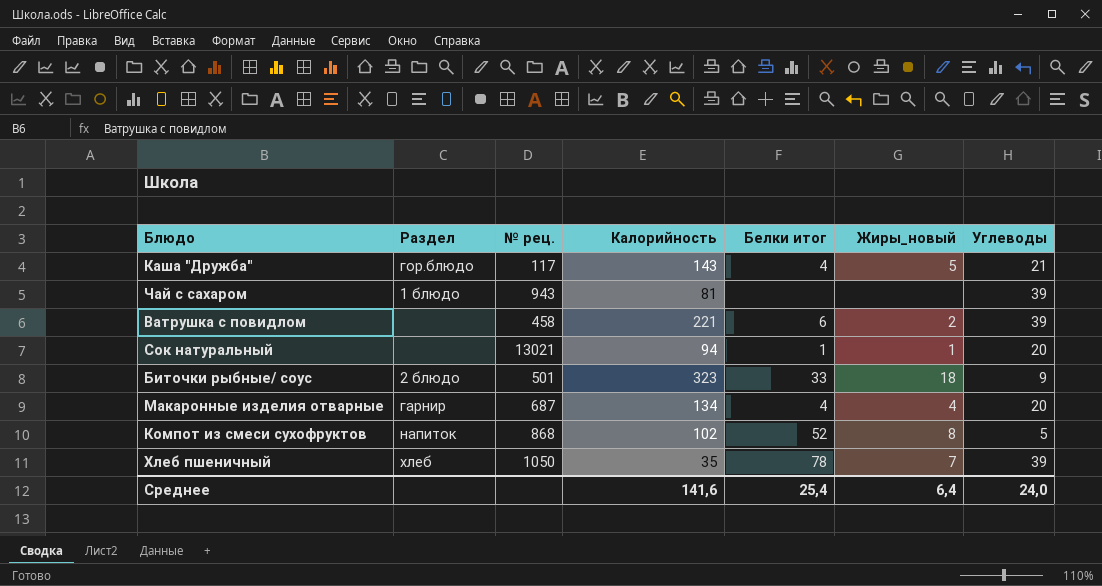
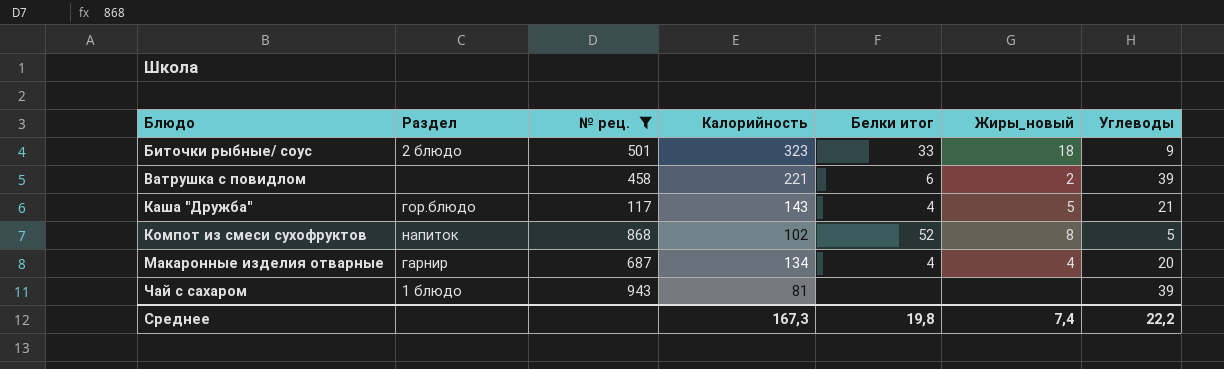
filter: none -> № рец. <= 943
row order: none -> Блюдо ascending
Среднее | Калорийность: 141,6 -> 167,3
Среднее | Белки итог: 25,4 -> 19,8
Среднее | Жиры_новый: 6,4 -> 7,4
Среднее | Углеводы: 24,0 -> 22,2

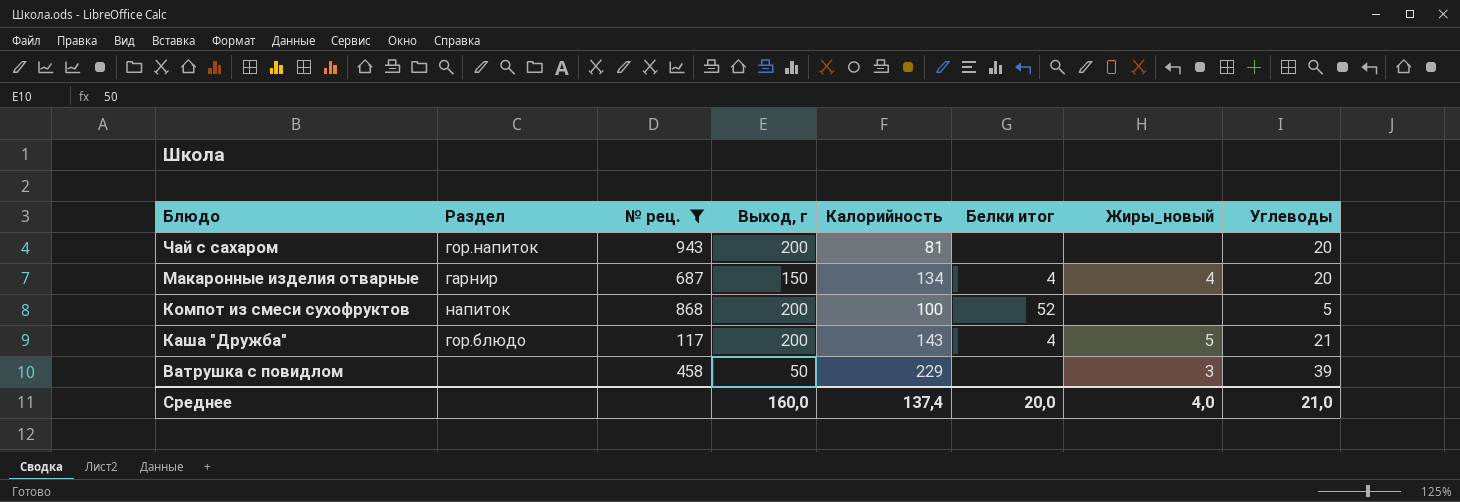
row order: Блюдо ascending -> Блюдо descending
column Выход, г | position: none -> 4
row Биточки рыбные/ соус: 2 блюдо | 501 | 323 | 33 | 18 | 9 -> none
Чай с сахаром | Раздел: 1 блюдо -> гор.напиток
Чай с сахаром | Углеводы: 39 -> 20
Компот из смеси сухофруктов | Калорийность: 102 -> 100
Компот из смеси сухофруктов | Жиры_новый: 8 -> none
Ватрушка с повидлом | Калорийность: 221 -> 229
Ватрушка с повидлом | Белки итог: 6 -> none
Ватрушка с повидлом | Жиры_новый: 2 -> 3
Среднее | Калорийность: 167,3 -> 137,4
Среднее | Белки итог: 19,8 -> 20,0
Среднее | Жиры_новый: 7,4 -> 4,0
Среднее | Углеводы: 22,2 -> 21,0

